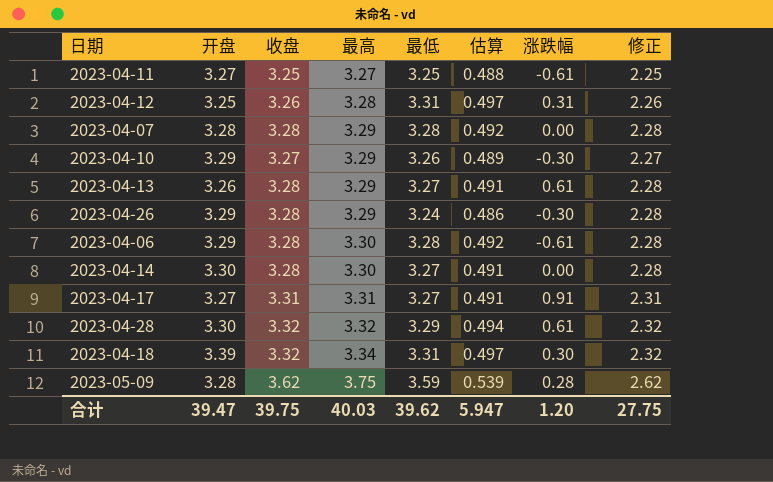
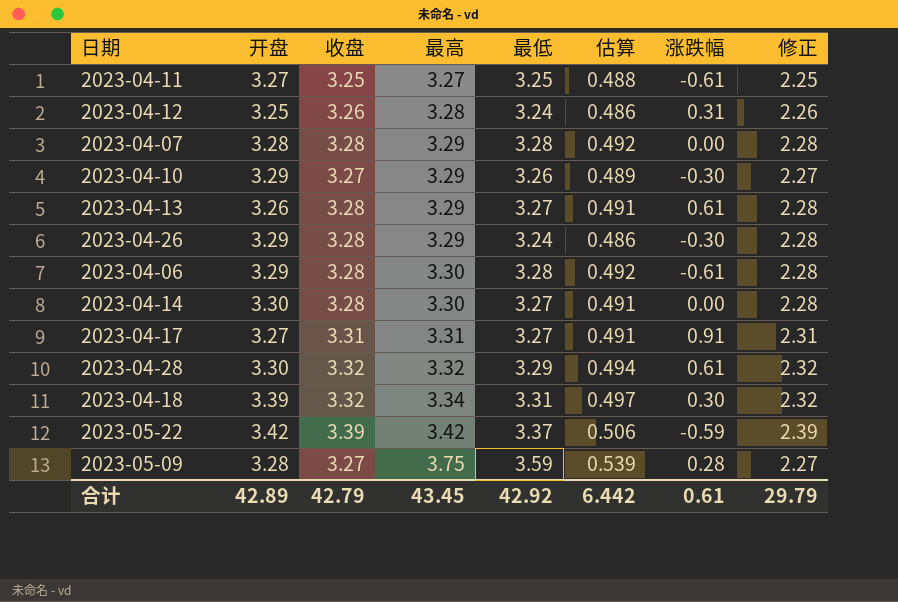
2023-04-12 | 最低: 3.31 -> 3.24
2023-04-12 | 估算: 0.497 -> 0.486
row 2023-05-22: none -> 3.42 | 3.39 | 3.42 | 3.37 | 0.506 | -0.59 | 2.39
2023-05-09 | 收盘: 3.62 -> 3.27
2023-05-09 | 修正: 2.62 -> 2.27
合计 | 开盘: 39.47 -> 42.89
合计 | 收盘: 39.75 -> 42.79
合计 | 最高: 40.03 -> 43.45
合计 | 最低: 39.62 -> 42.92
合计 | 估算: 5.947 -> 6.442
合计 | 涨跌幅: 1.20 -> 0.61
合计 | 修正: 27.75 -> 29.79

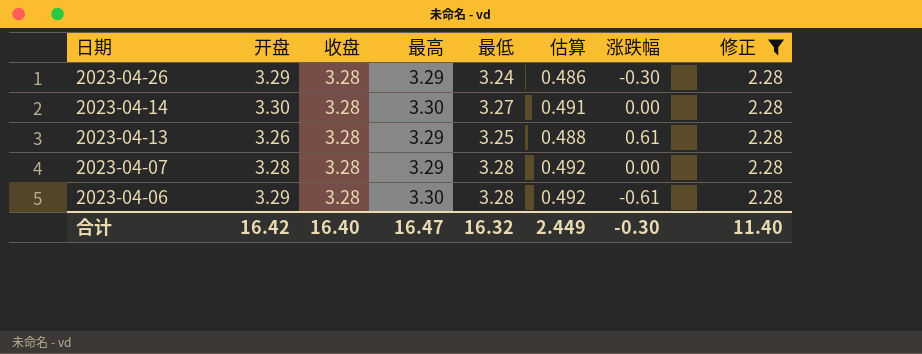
filter: none -> 修正 = 2.28
row order: 最高 ascending -> 日期 descending
2023-04-13 | 最低: 3.27 -> 3.25
2023-04-13 | 估算: 0.491 -> 0.488
合计 | 开盘: 42.89 -> 16.42
合计 | 收盘: 42.79 -> 16.40
合计 | 最高: 43.45 -> 16.47
合计 | 最低: 42.92 -> 16.32
合计 | 估算: 6.442 -> 2.449
合计 | 涨跌幅: 0.61 -> -0.30
合计 | 修正: 29.79 -> 11.40

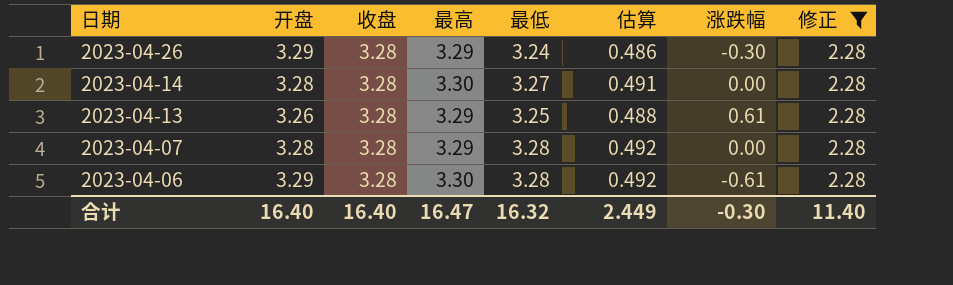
2023-04-14 | 开盘: 3.30 -> 3.28
合计 | 开盘: 16.42 -> 16.40

